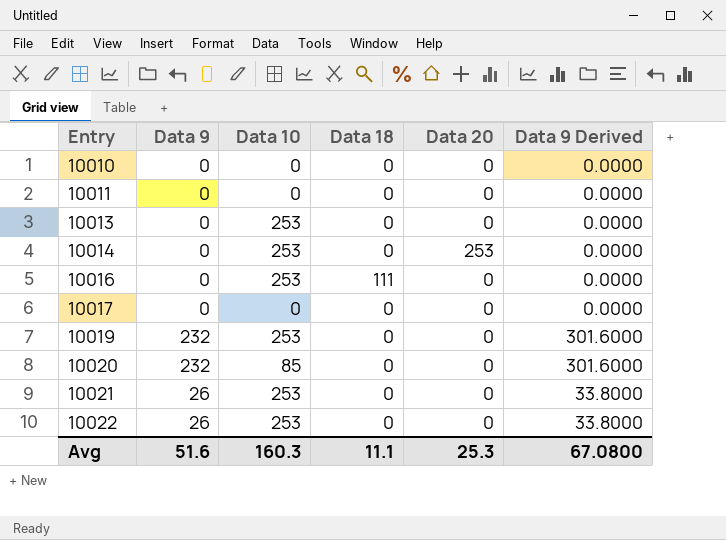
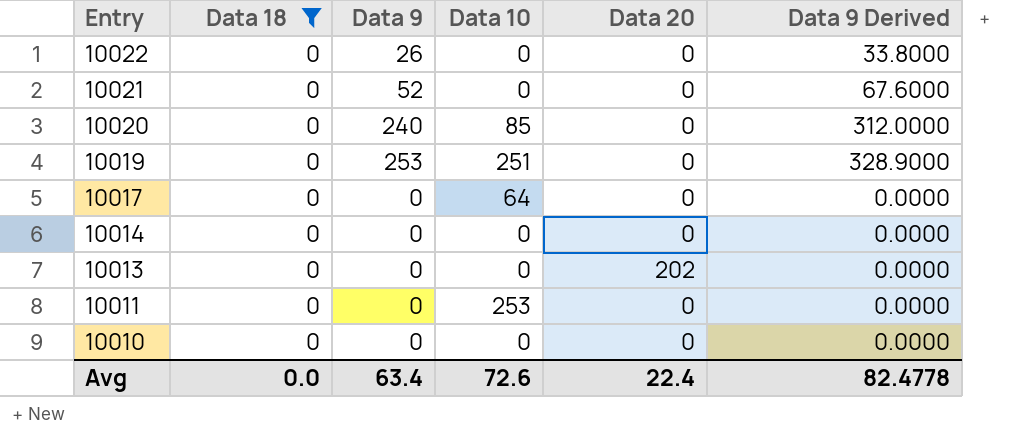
filter: none -> Data 18 = 0
row order: Entry ascending -> Entry descending
column Data 18 | position: 4 -> 2
10022 | Data 10: 253 -> 0
10021 | Data 9: 26 -> 52
10021 | Data 10: 253 -> 0
10021 | Data 9 Derived: 33.8000 -> 67.6000
10020 | Data 9: 232 -> 240
10020 | Data 9 Derived: 301.6000 -> 312.0000
10019 | Data 9: 232 -> 253
10019 | Data 10: 253 -> 251
10019 | Data 9 Derived: 301.6000 -> 328.9000
10017 | Data 10: 0 -> 64
10014 | Data 10: 253 -> 0
10014 | Data 20: 253 -> 0
10013 | Data 10: 253 -> 0
10013 | Data 20: 0 -> 202
10011 | Data 10: 0 -> 253
Avg | Data 18: 11.1 -> 0.0
Avg | Data 9: 51.6 -> 63.4
Avg | Data 10: 160.3 -> 72.6
Avg | Data 20: 25.3 -> 22.4
Avg | Data 9 Derived: 67.0800 -> 82.4778

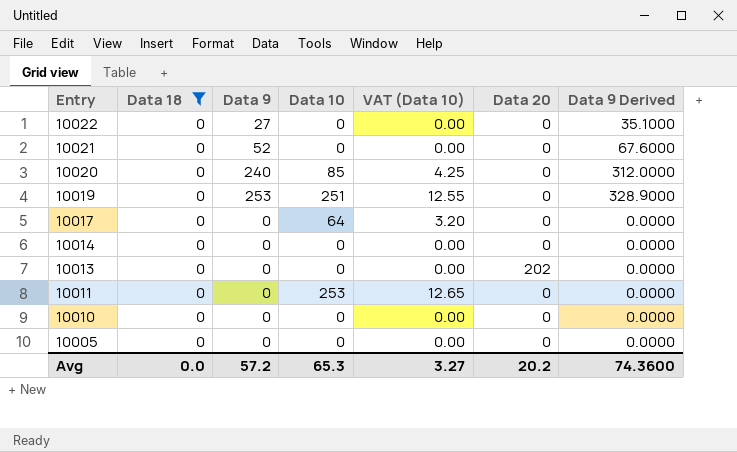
column VAT (Data 10) | formula: none -> [Data 10] * 0.05
10022 | Data 9: 26 -> 27
10022 | Data 9 Derived: 33.8000 -> 35.1000
row 10005: none -> 0 | 0 | 0 | 0.00 | 0 | 0.0000
Avg | Data 9: 63.4 -> 57.2
Avg | Data 10: 72.6 -> 65.3
Avg | Data 20: 22.4 -> 20.2
Avg | Data 9 Derived: 82.4778 -> 74.3600

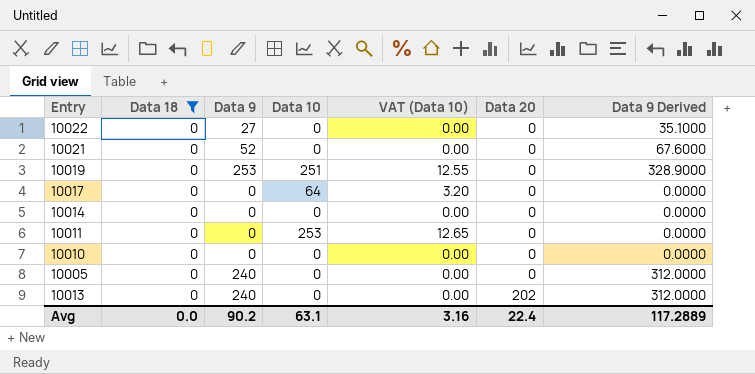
row order: Entry descending -> Data 20 ascending
row 10020: 0 | 240 | 85 | 4.25 | 0 | 312.0000 -> none
10005 | Data 9: 0 -> 240
10005 | Data 9 Derived: 0.0000 -> 312.0000
10013 | Data 9: 0 -> 240
10013 | Data 9 Derived: 0.0000 -> 312.0000
Avg | Data 9: 57.2 -> 90.2
Avg | Data 10: 65.3 -> 63.1
Avg | VAT (Data 10): 3.27 -> 3.16
Avg | Data 20: 20.2 -> 22.4
Avg | Data 9 Derived: 74.3600 -> 117.2889

